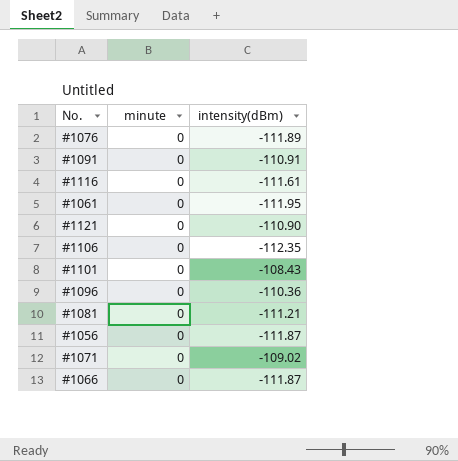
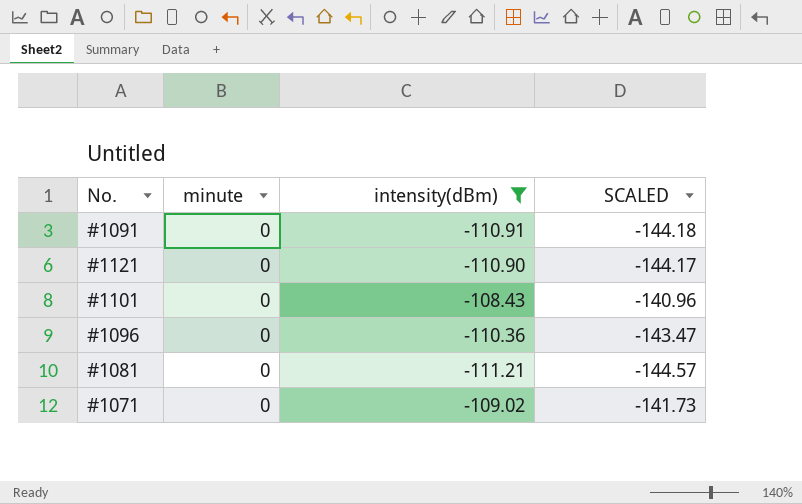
filter: none -> intensity(dBm) >= -111.21
column SCALED | formula: none -> [intensity(dBm)] * 1.3

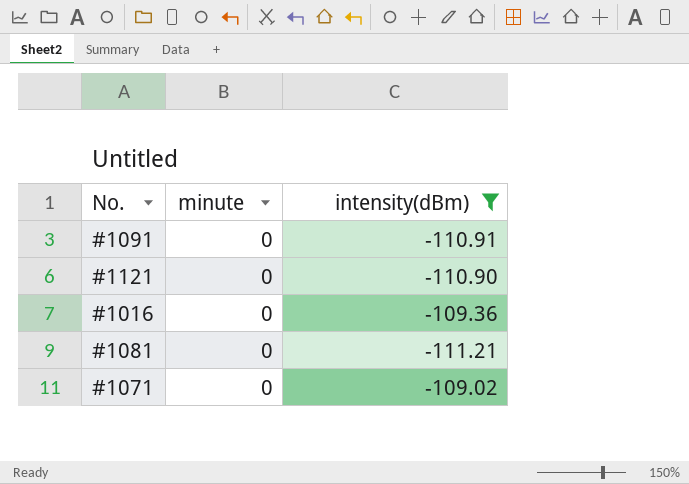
column SCALED | formula: [intensity(dBm)] * 1.3 -> none
row #1101: 0 | -108.43 | -140.96 -> none
row #1096: 0 | -110.36 | -143.47 -> none
row #1016: none -> 0 | -109.36

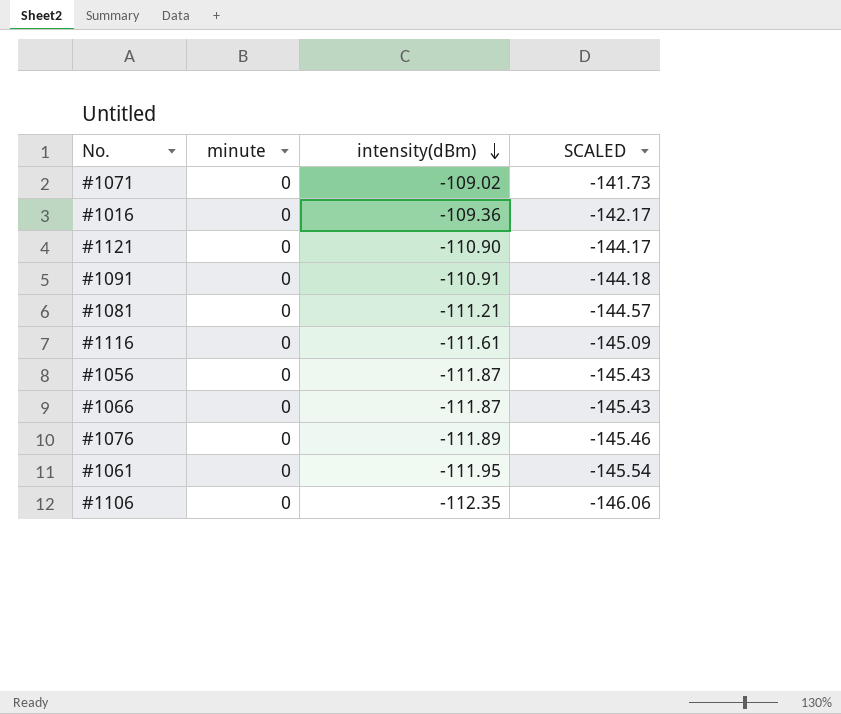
filter: intensity(dBm) >= -111.21 -> none
row order: none -> intensity(dBm) descending
column SCALED | formula: none -> [intensity(dBm)] * 1.3

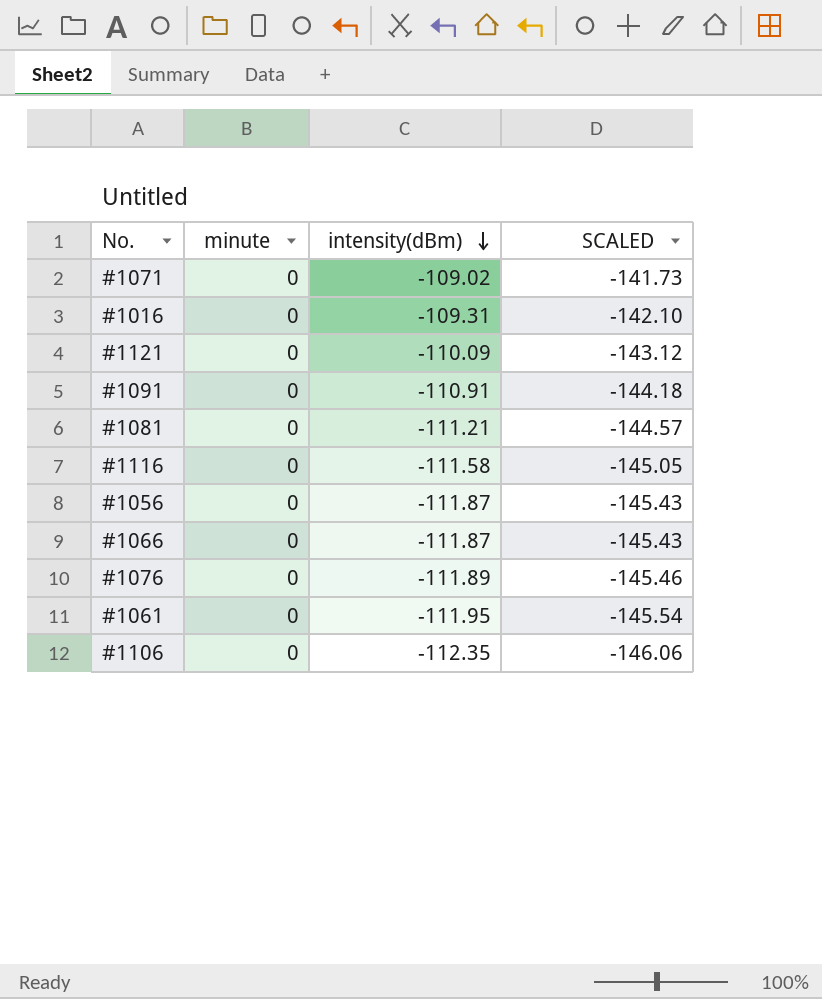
#1016 | intensity(dBm): -109.36 -> -109.31
#1016 | SCALED: -142.17 -> -142.10
#1121 | intensity(dBm): -110.90 -> -110.09
#1121 | SCALED: -144.17 -> -143.12
#1116 | intensity(dBm): -111.61 -> -111.58
#1116 | SCALED: -145.09 -> -145.05

